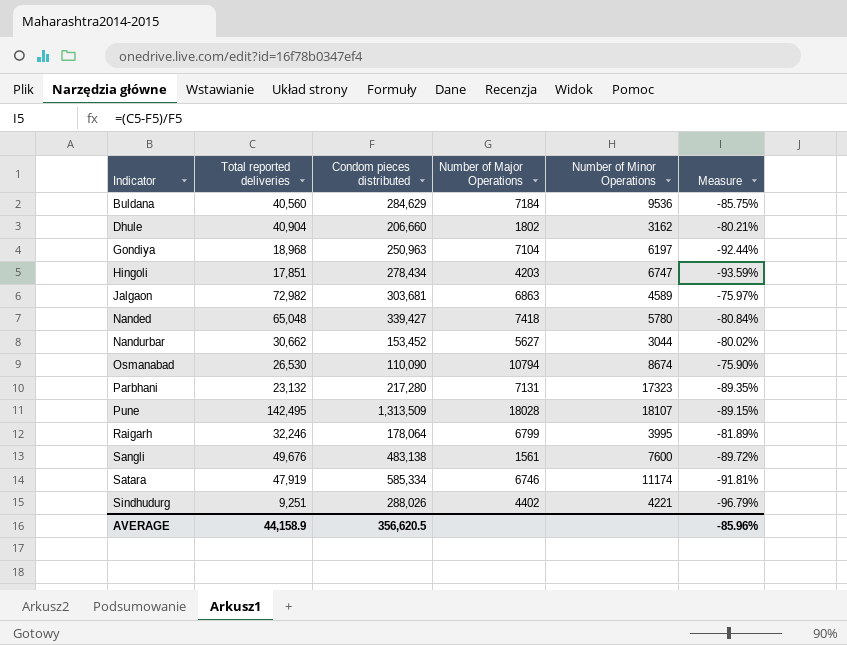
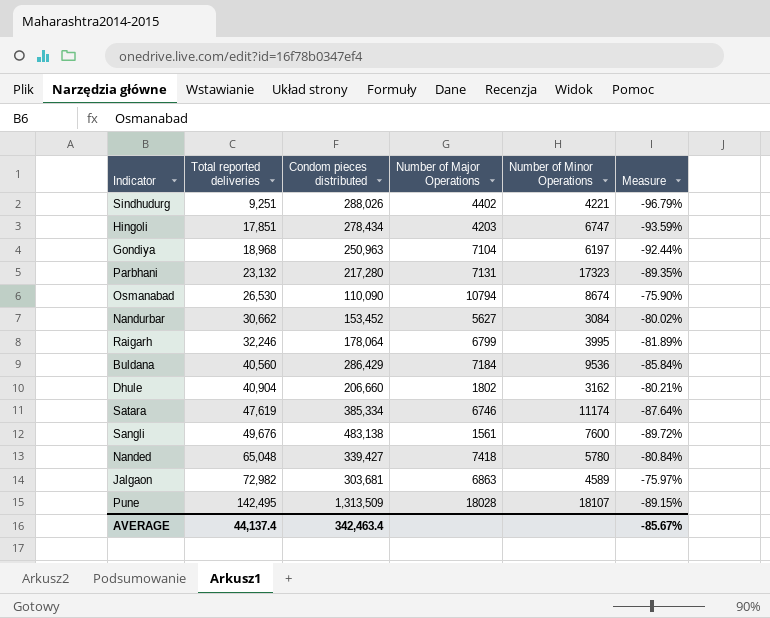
row order: Indicator ascending -> Total reported deliveries ascending
Nandurbar | Number of Minor Operations: 3044 -> 3084
Buldana | Condom pieces distributed: 284,629 -> 286,429
Buldana | Measure: -85.75% -> -85.84%
Satara | Total reported deliveries: 47,919 -> 47,619
Satara | Condom pieces distributed: 585,334 -> 385,334
Satara | Measure: -91.81% -> -87.64%
AVERAGE | Total reported deliveries: 44,158.9 -> 44,137.4
AVERAGE | Condom pieces distributed: 356,620.5 -> 342,463.4
AVERAGE | Measure: -85.96% -> -85.67%

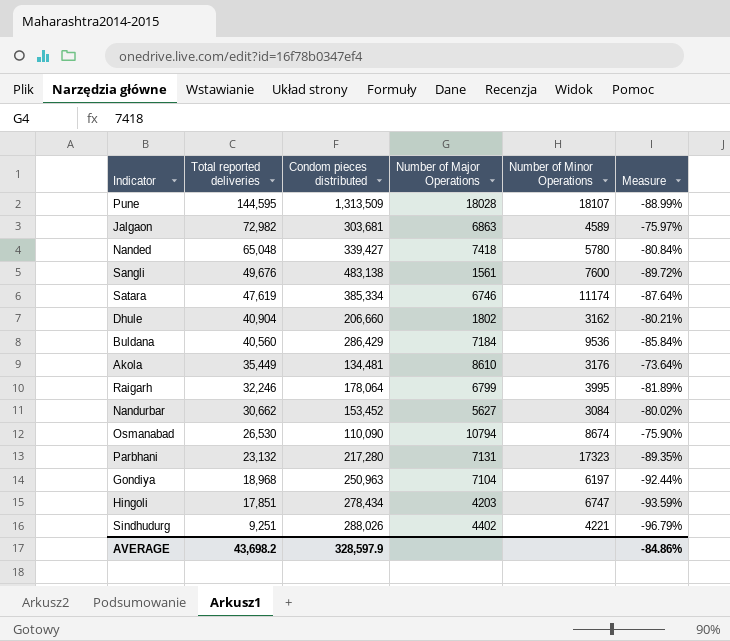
row order: Total reported deliveries ascending -> Total reported deliveries descending
Pune | Total reported deliveries: 142,495 -> 144,595
Pune | Measure: -89.15% -> -88.99%
row Akola: none -> 35,449 | 134,481 | 8610 | 3176 | -73.64%
AVERAGE | Total reported deliveries: 44,137.4 -> 43,698.2
AVERAGE | Condom pieces distributed: 342,463.4 -> 328,597.9
AVERAGE | Measure: -85.67% -> -84.86%

